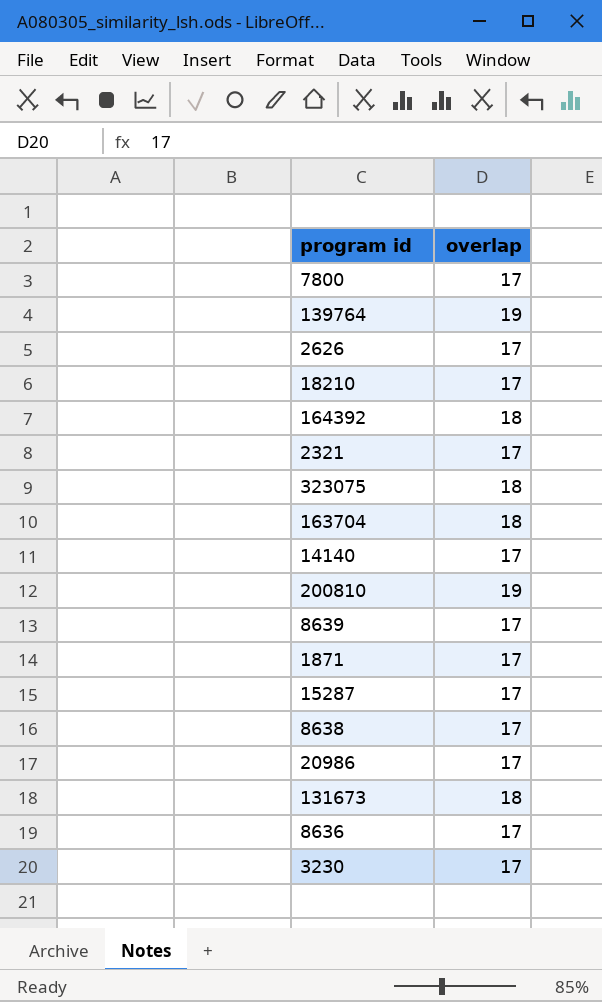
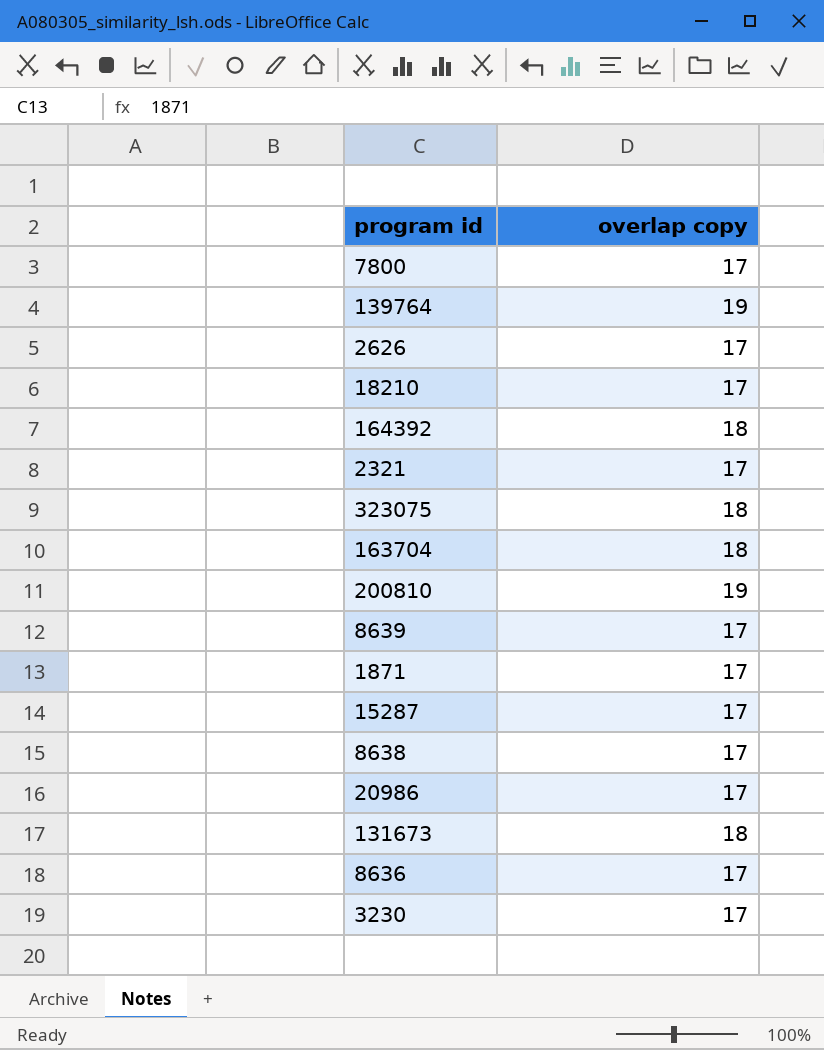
column name: overlap -> overlap copy
row 14140: 17 -> none

